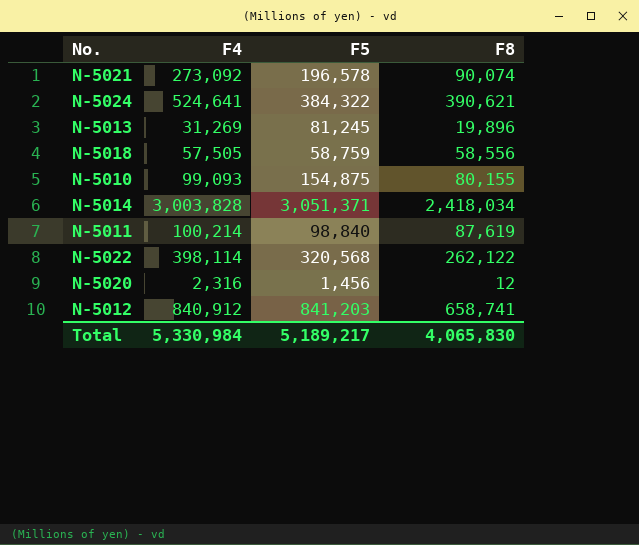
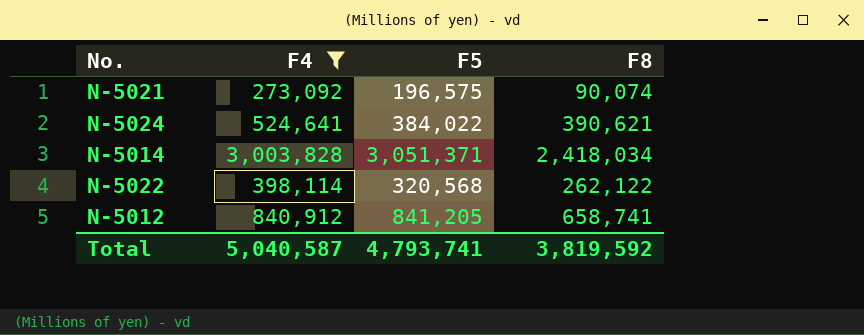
filter: none -> F4 >= 273,092
N-5021 | F5: 196,578 -> 196,575
N-5024 | F5: 384,322 -> 384,022
N-5012 | F5: 841,203 -> 841,205
Total | F4: 5,330,984 -> 5,040,587
Total | F5: 5,189,217 -> 4,793,741
Total | F8: 4,065,830 -> 3,819,592

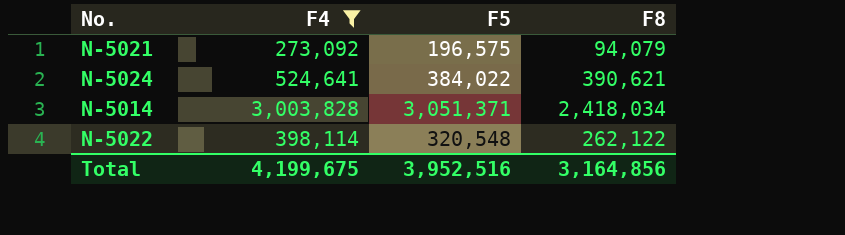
row N-5012: 840,912 | 841,205 | 658,741 -> none
N-5021 | F8: 90,074 -> 94,079
N-5022 | F5: 320,568 -> 320,548
Total | F4: 5,040,587 -> 4,199,675
Total | F5: 4,793,741 -> 3,952,516
Total | F8: 3,819,592 -> 3,164,856

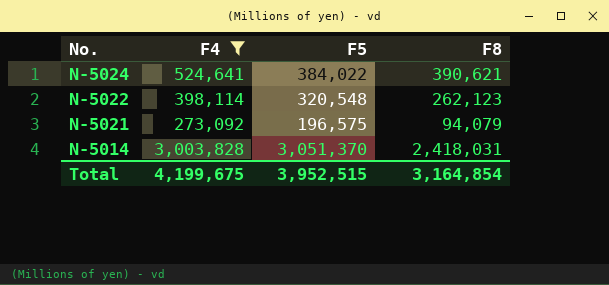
row order: none -> No. descending
N-5022 | F8: 262,122 -> 262,123
N-5014 | F5: 3,051,371 -> 3,051,370
N-5014 | F8: 2,418,034 -> 2,418,031
Total | F5: 3,952,516 -> 3,952,515
Total | F8: 3,164,856 -> 3,164,854

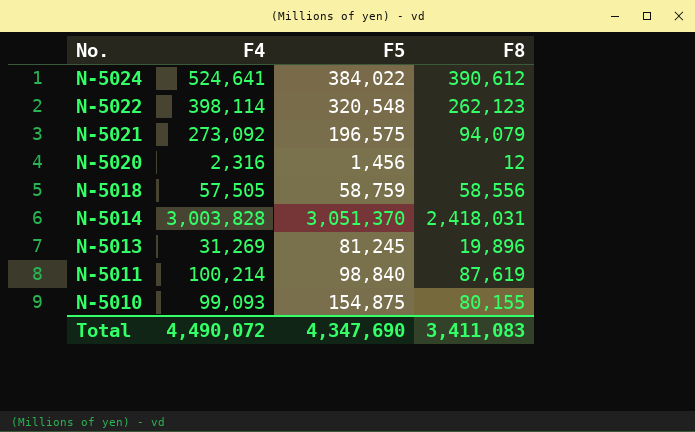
filter: F4 >= 273,092 -> none
N-5024 | F8: 390,621 -> 390,612
Total | F4: 4,199,675 -> 4,490,072
Total | F5: 3,952,515 -> 4,347,690
Total | F8: 3,164,854 -> 3,411,083

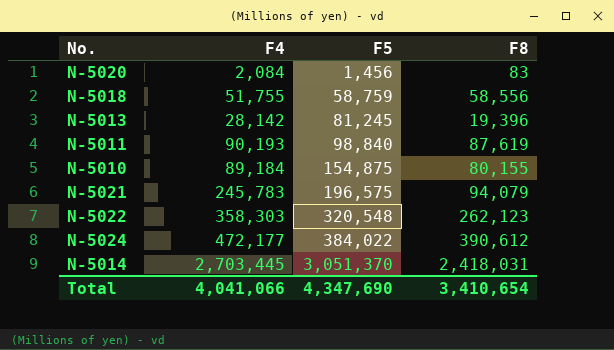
row order: No. descending -> F5 ascending
N-5020 | F4: 2,316 -> 2,084
N-5020 | F8: 12 -> 83
N-5018 | F4: 57,505 -> 51,755
N-5013 | F4: 31,269 -> 28,142
N-5013 | F8: 19,896 -> 19,396
N-5011 | F4: 100,214 -> 90,193
N-5010 | F4: 99,093 -> 89,184
N-5021 | F4: 273,092 -> 245,783
N-5022 | F4: 398,114 -> 358,303
N-5024 | F4: 524,641 -> 472,177
N-5014 | F4: 3,003,828 -> 2,703,445
Total | F4: 4,490,072 -> 4,041,066
Total | F8: 3,411,083 -> 3,410,654

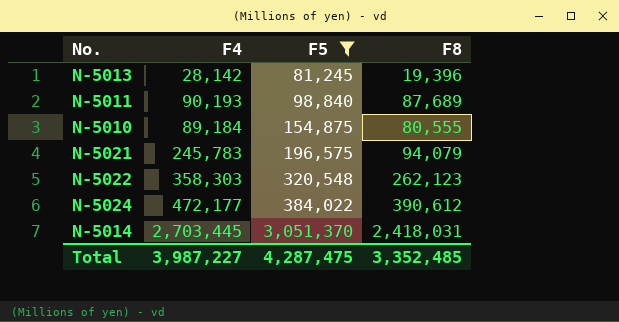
filter: none -> F5 >= 81,245
N-5011 | F8: 87,619 -> 87,689
N-5010 | F8: 80,155 -> 80,555
Total | F4: 4,041,066 -> 3,987,227
Total | F5: 4,347,690 -> 4,287,475
Total | F8: 3,410,654 -> 3,352,485

